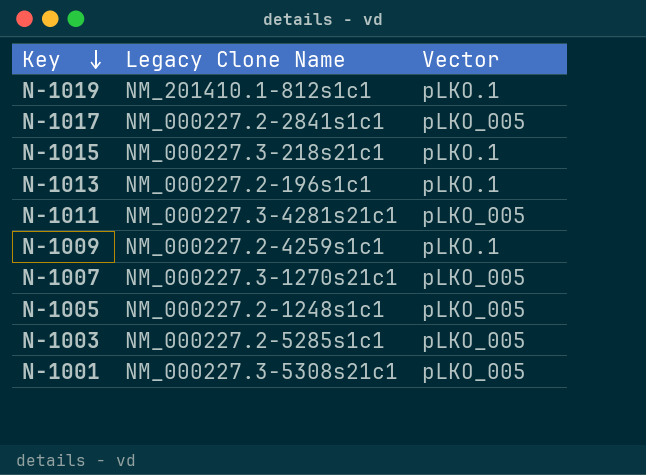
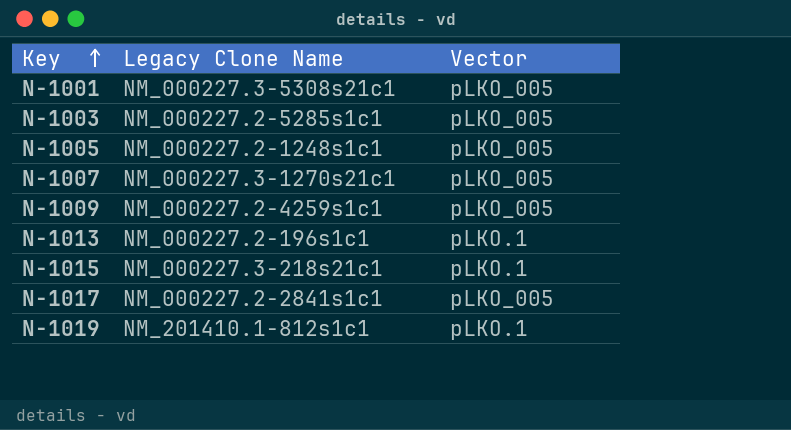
row order: Key descending -> Key ascending
row N-1011: NM_000227.3-4281s21c1 | pLKO_005 -> none
N-1009 | Vector: pLKO.1 -> pLKO_005

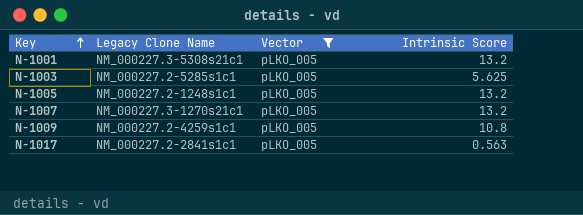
filter: none -> Vector = pLKO_005
column Intrinsic Score | position: none -> 4

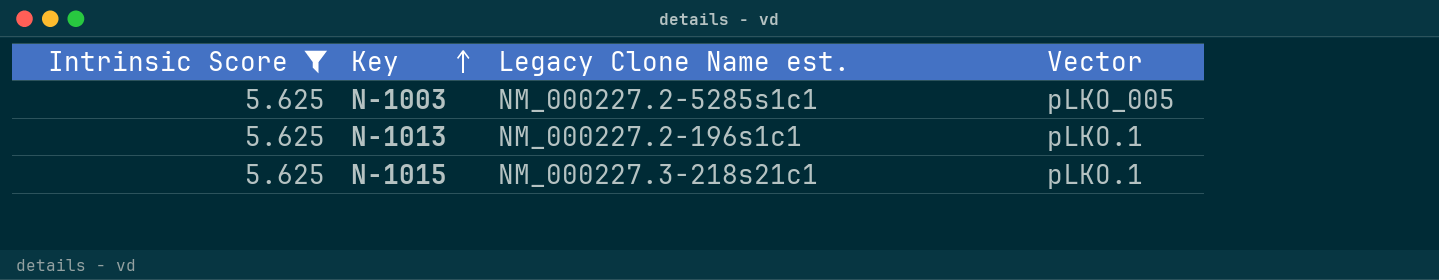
filter: Vector = pLKO_005 -> Intrinsic Score = 5.625
column Intrinsic Score | position: 4 -> 1
column name: Legacy Clone Name -> Legacy Clone Name est.

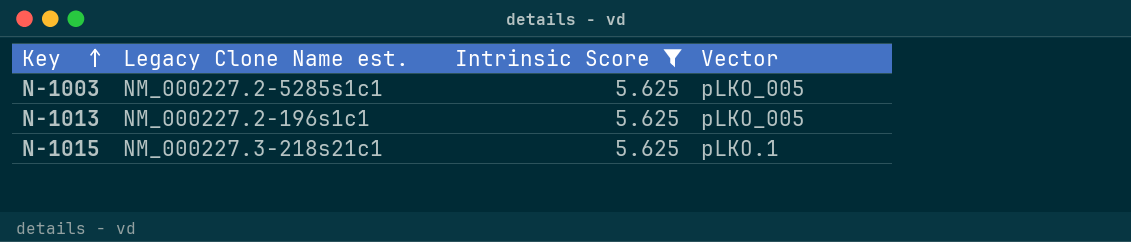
column Intrinsic Score | position: 1 -> 3
N-1013 | Vector: pLKO.1 -> pLKO_005

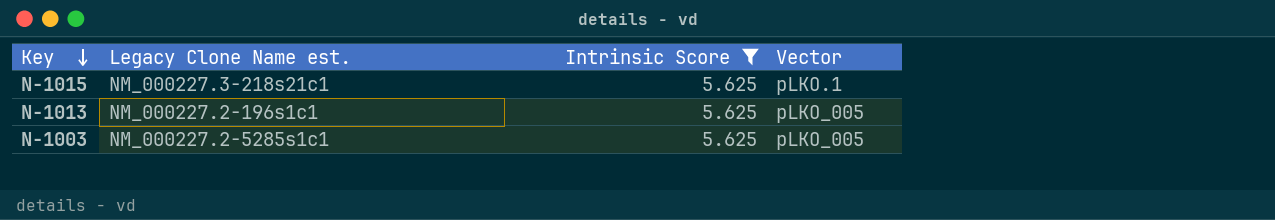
row order: Key ascending -> Key descending

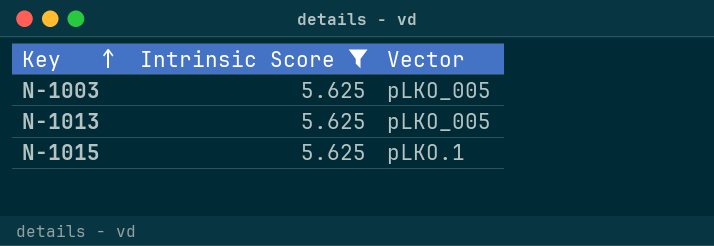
row order: Key descending -> Key ascending
column Legacy Clone Name est. | position: 2 -> none

